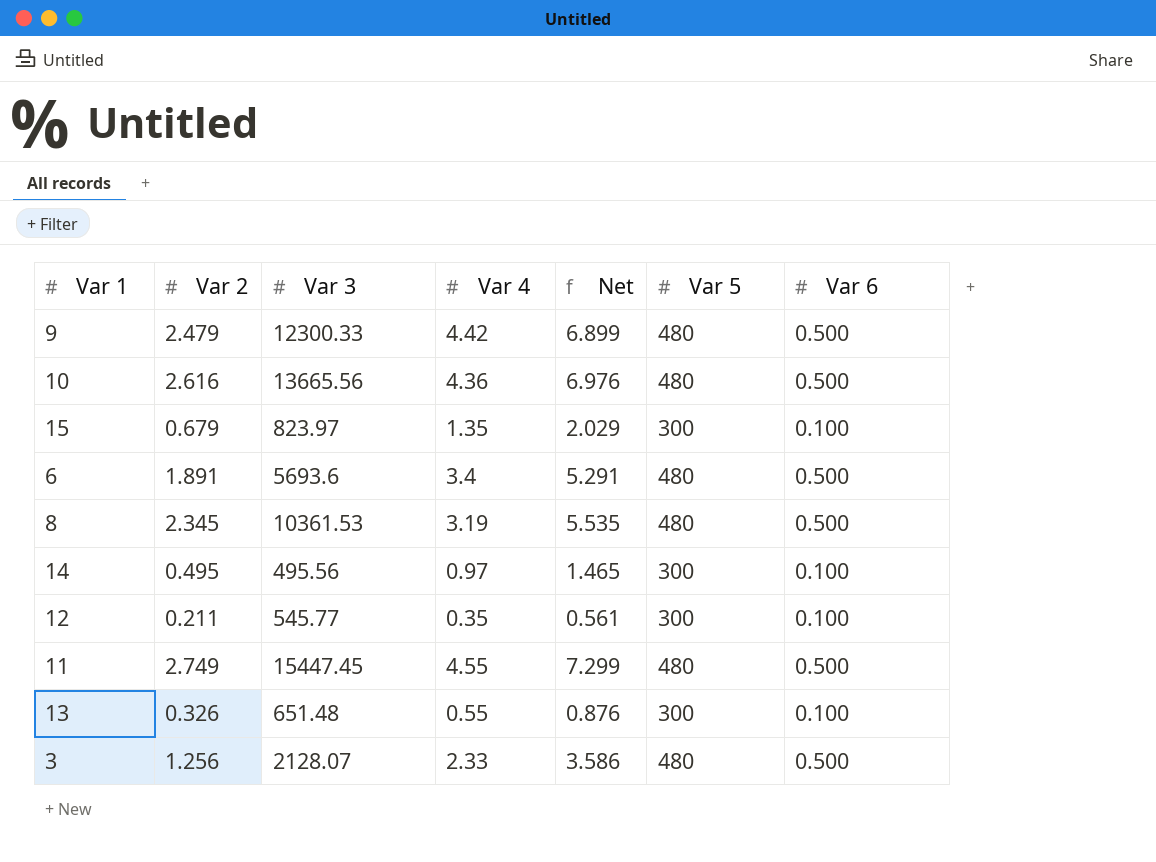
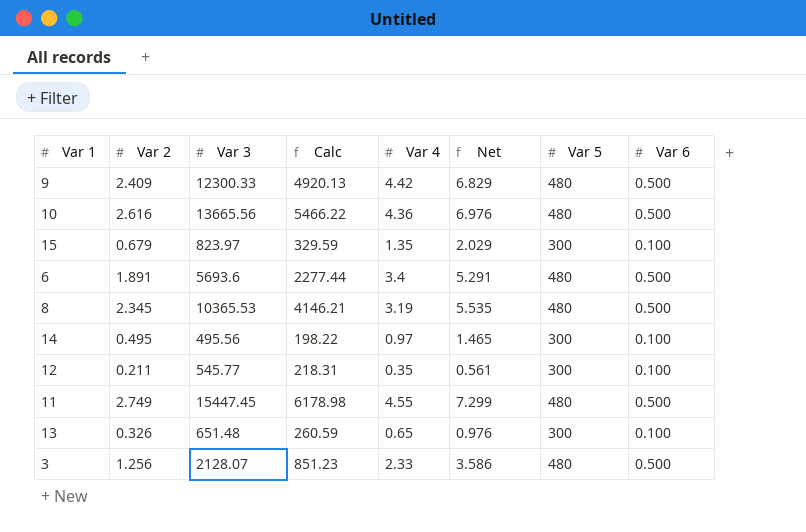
column Calc | formula: none -> [Var 3] * 0.4
9 | Var 2: 2.479 -> 2.409
9 | Net: 6.899 -> 6.829
8 | Var 3: 10361.53 -> 10365.53
13 | Var 4: 0.55 -> 0.65
13 | Net: 0.876 -> 0.976

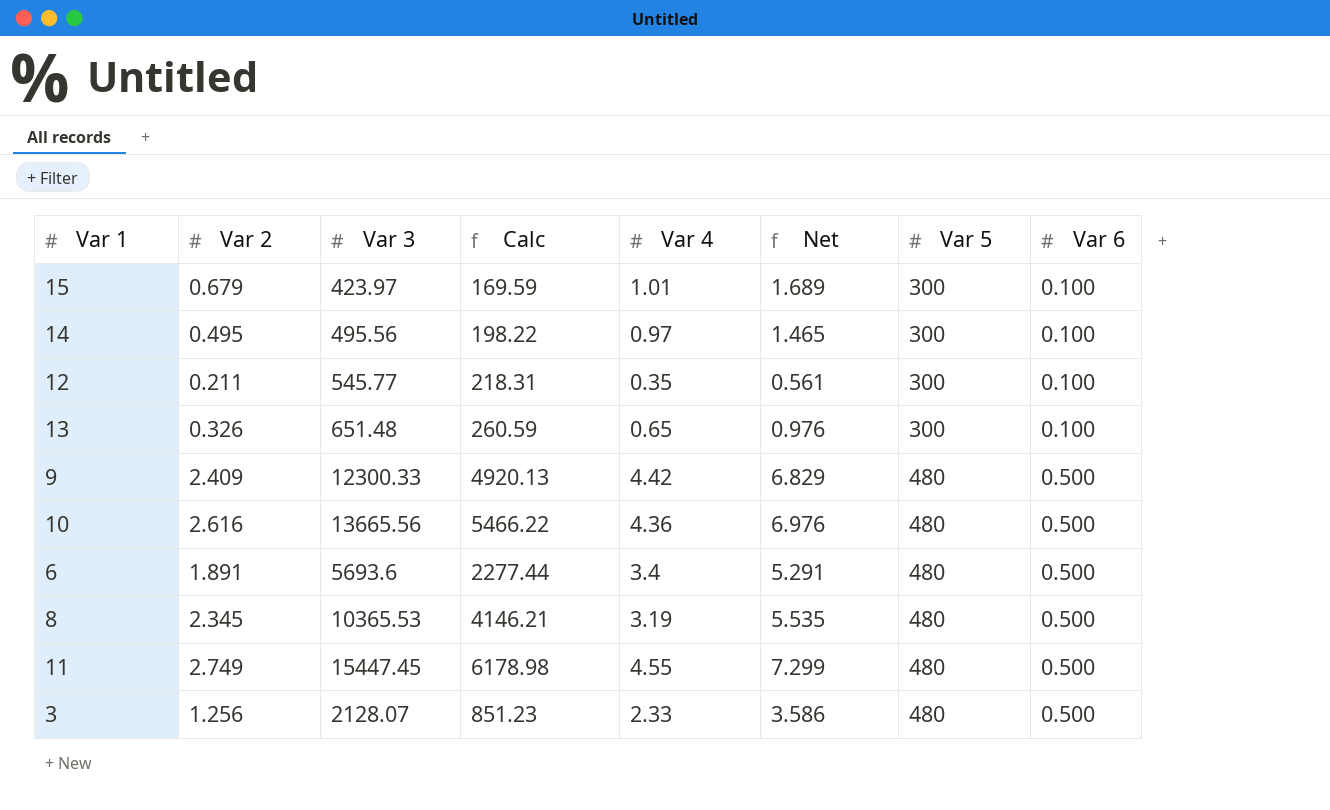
row order: none -> Var 5 ascending
15 | Var 3: 823.97 -> 423.97
15 | Calc: 329.59 -> 169.59
15 | Var 4: 1.35 -> 1.01
15 | Net: 2.029 -> 1.689

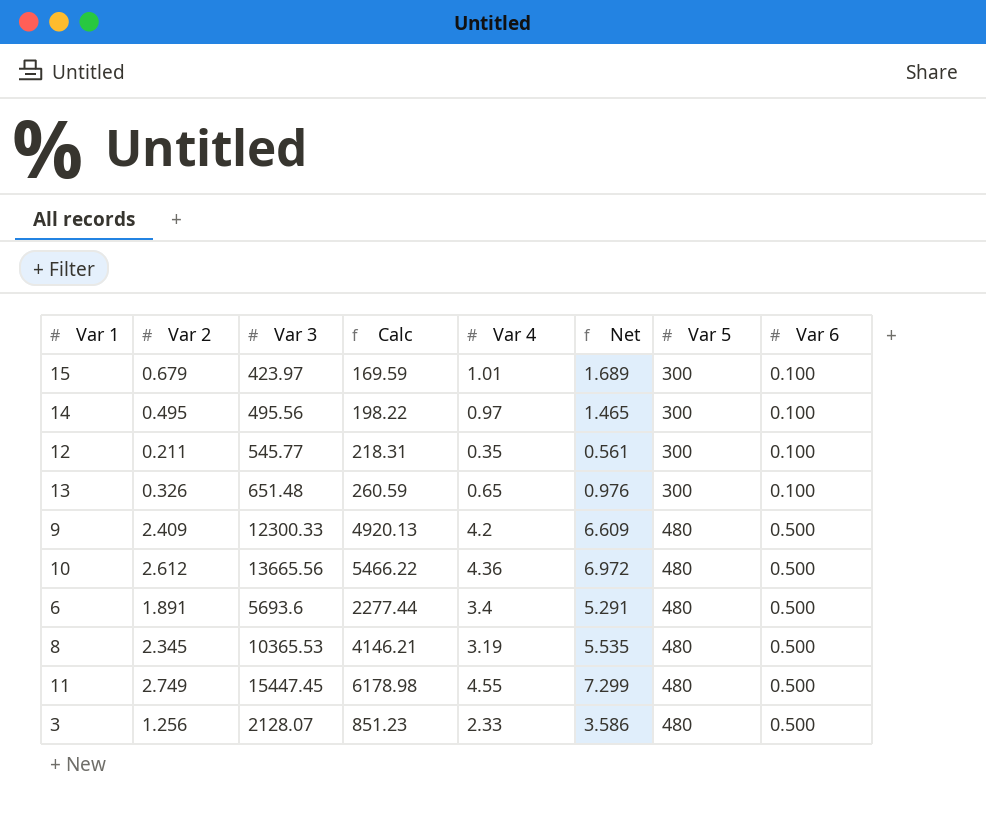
9 | Var 4: 4.42 -> 4.2
9 | Net: 6.829 -> 6.609
10 | Var 2: 2.616 -> 2.612
10 | Net: 6.976 -> 6.972

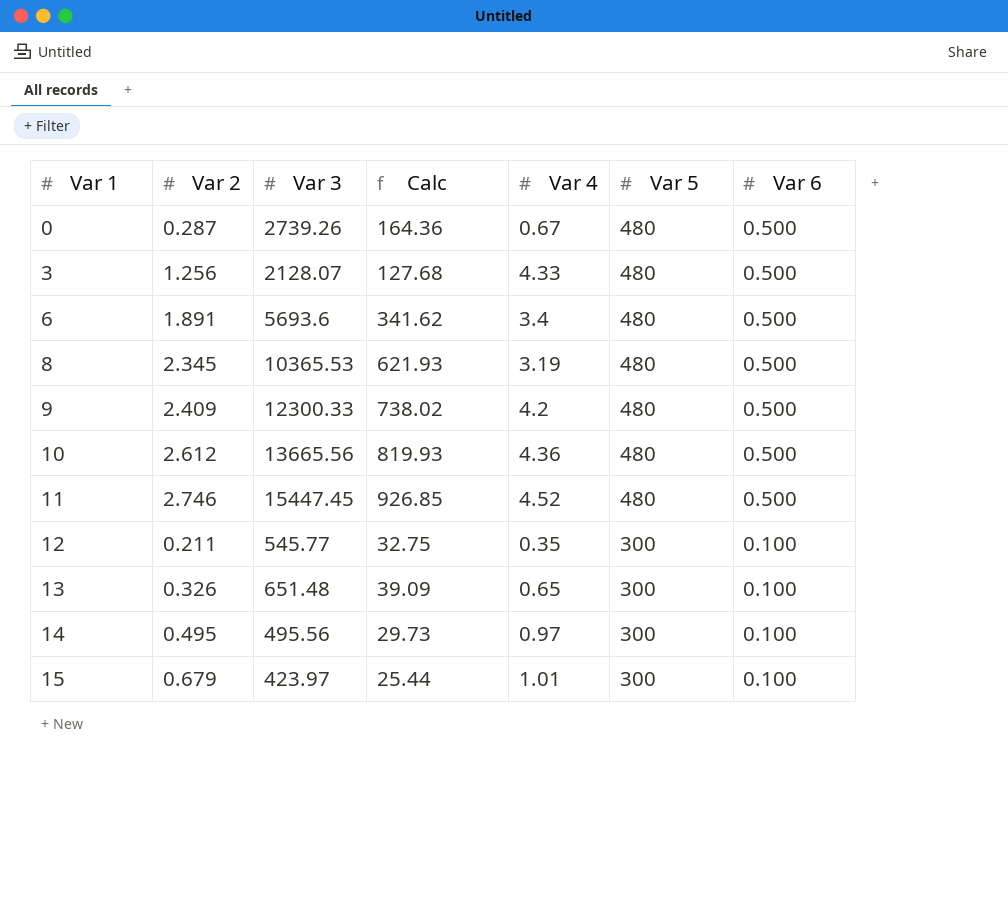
row order: Var 5 ascending -> Var 1 ascending
column Net | formula: [Var 2] + [Var 4] -> none
column Calc | formula: [Var 3] * 0.4 -> [Var 3] * 0.06
row 0: none -> 0.287 | 2739.26 | 164.36 | 0.67 | 480 | 0.500
3 | Var 4: 2.33 -> 4.33
11 | Var 2: 2.749 -> 2.746
11 | Var 4: 4.55 -> 4.52

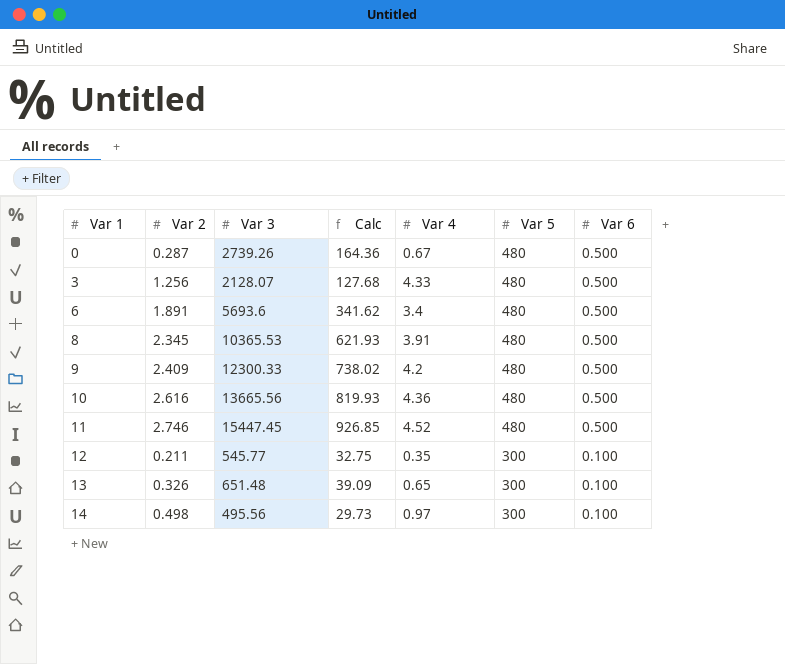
row 15: 0.679 | 423.97 | 25.44 | 1.01 | 300 | 0.100 -> none
8 | Var 4: 3.19 -> 3.91
10 | Var 2: 2.612 -> 2.616
14 | Var 2: 0.495 -> 0.498

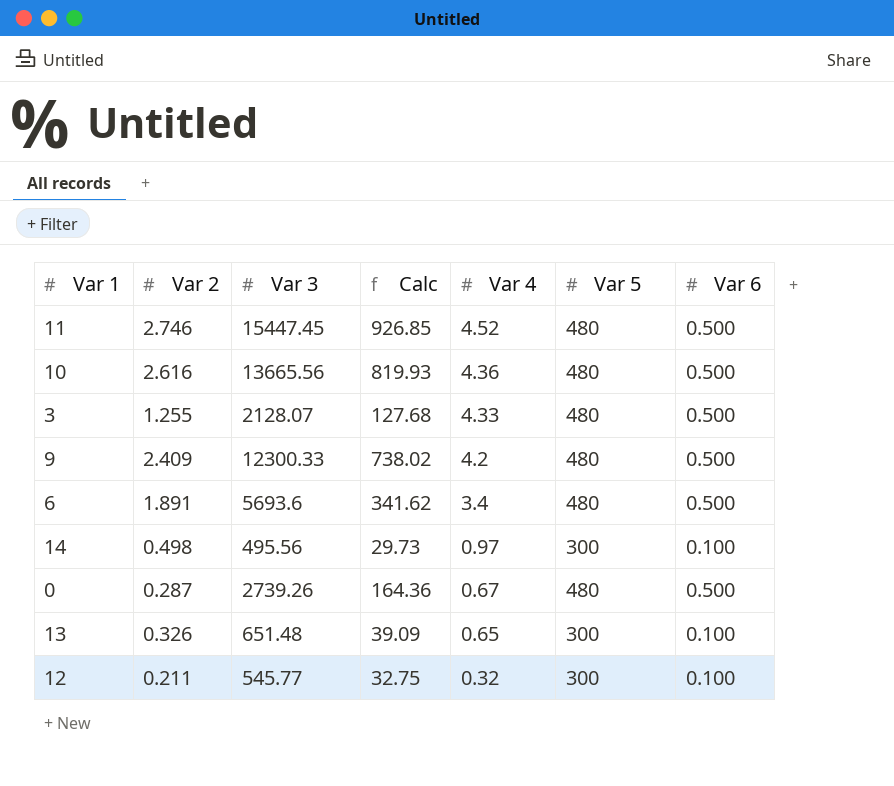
row order: Var 1 ascending -> Var 4 descending
row 8: 2.345 | 10365.53 | 621.93 | 3.91 | 480 | 0.500 -> none
3 | Var 2: 1.256 -> 1.255
12 | Var 4: 0.35 -> 0.32

